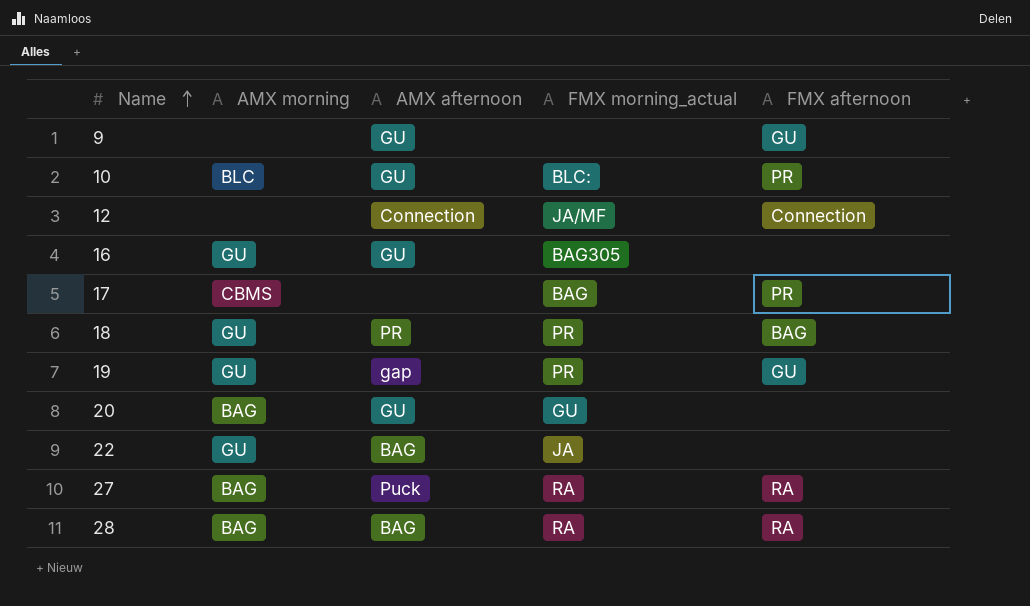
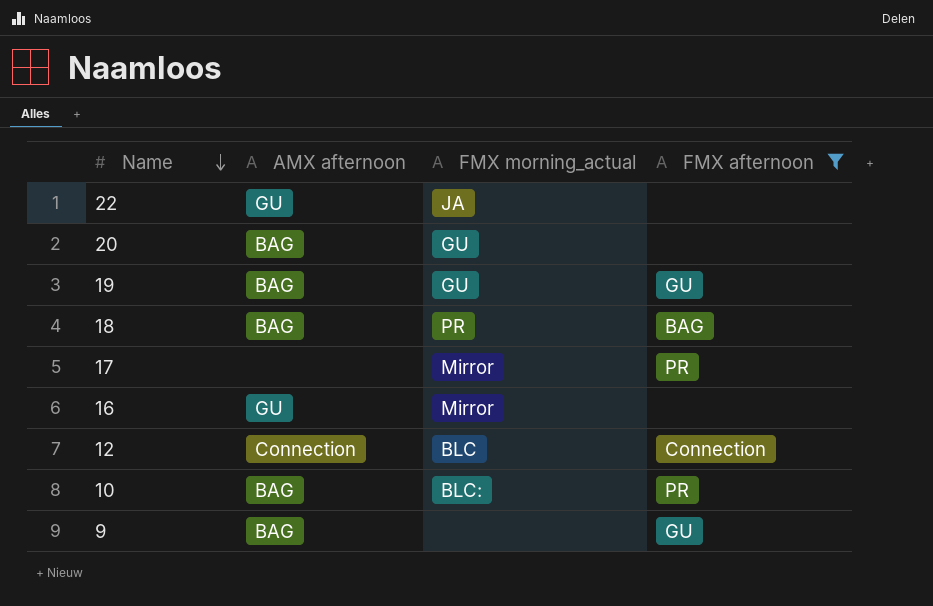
filter: none -> FMX afternoon != RA
row order: Name ascending -> Name descending
column AMX morning | position: 2 -> none
22 | AMX afternoon: BAG -> GU
20 | AMX afternoon: GU -> BAG
19 | AMX afternoon: gap -> BAG
19 | FMX morning_actual: PR -> GU
18 | AMX afternoon: PR -> BAG
17 | FMX morning_actual: BAG -> Mirror
16 | FMX morning_actual: BAG305 -> Mirror
12 | FMX morning_actual: JA/MF -> BLC
10 | AMX afternoon: GU -> BAG
9 | AMX afternoon: GU -> BAG

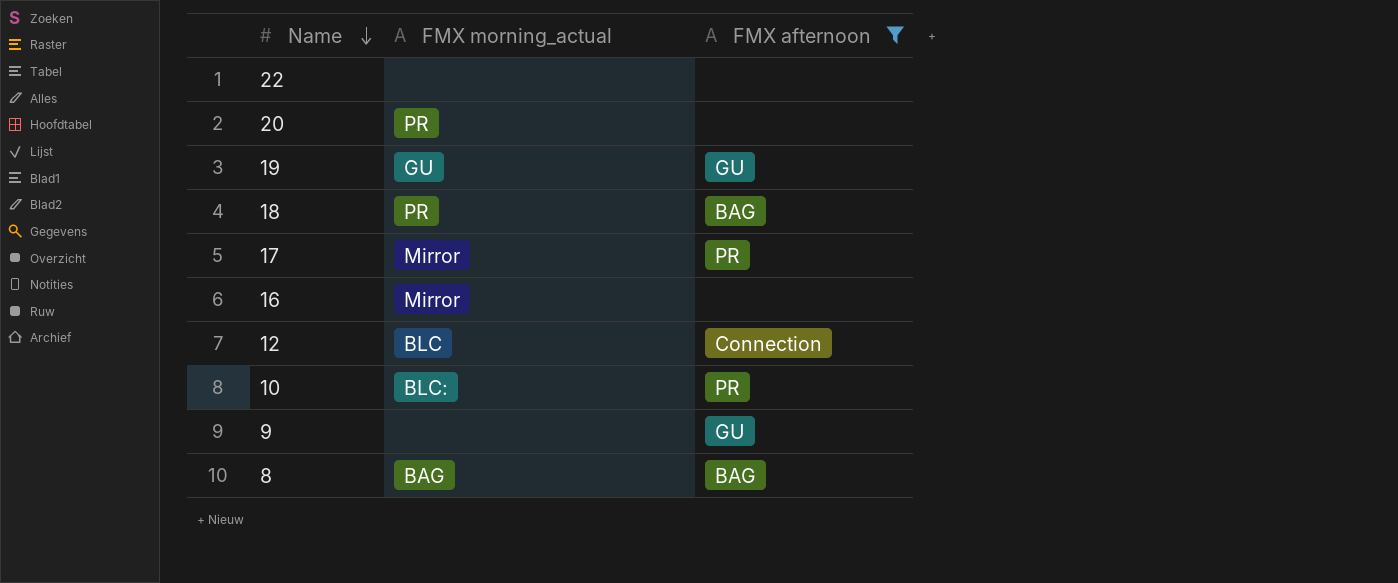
column AMX afternoon | position: 2 -> none
22 | FMX morning_actual: JA -> none
20 | FMX morning_actual: GU -> PR
row 8: none -> BAG | BAG

